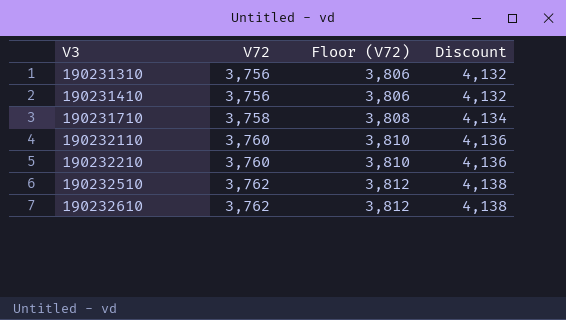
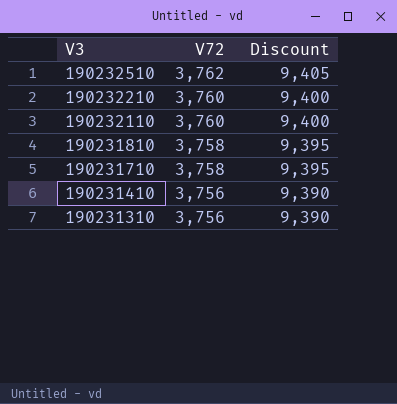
row order: V3 ascending -> V3 descending
column Floor (V72) | formula: [V72] + 50 -> none
column Discount | formula: [V72] * 1.1 -> [V72] * 2.5
row 190232610: 3,762 | 3,812 | 4,138 -> none
row 190231810: none -> 3,758 | 9,395

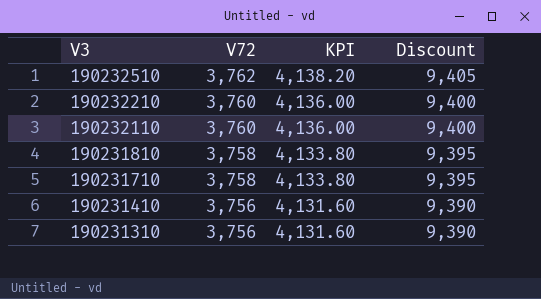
column KPI | formula: none -> [V72] * 1.1

